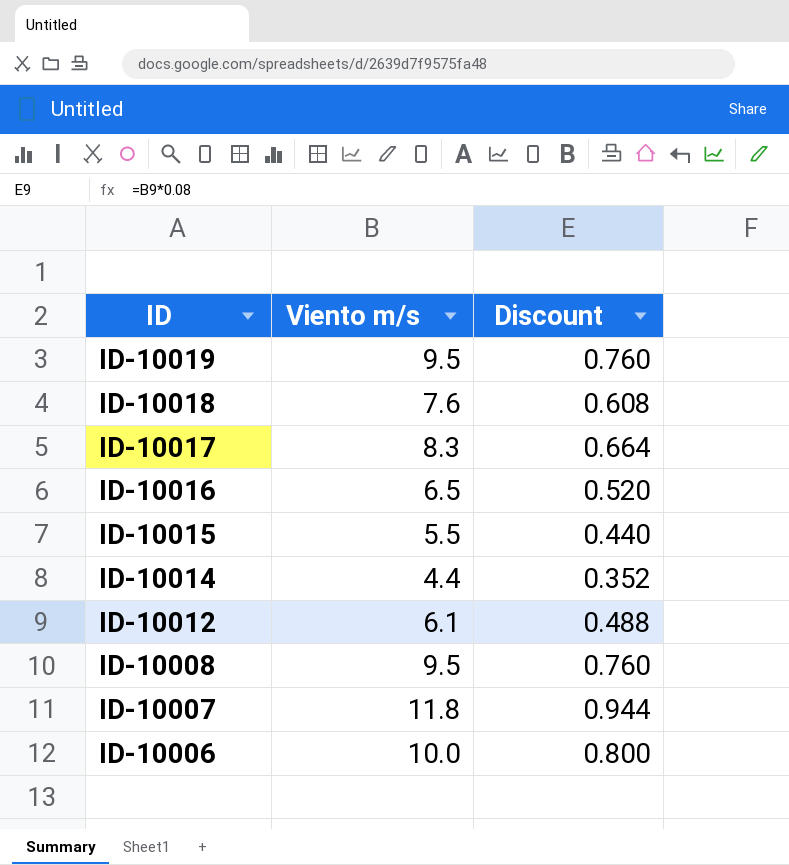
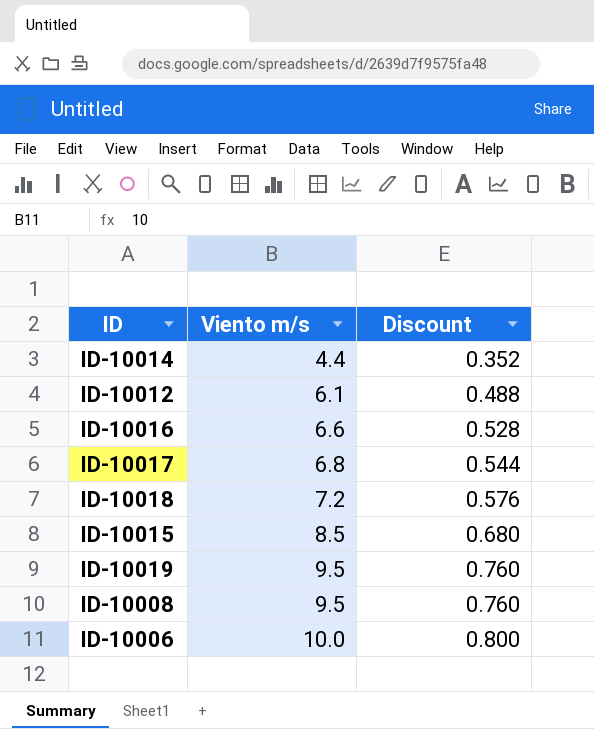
row order: ID descending -> Viento m/s ascending
row ID-10007: 11.8 | 0.944 -> none
ID-10016 | Viento m/s: 6.5 -> 6.6
ID-10016 | Discount: 0.520 -> 0.528
ID-10017 | Viento m/s: 8.3 -> 6.8
ID-10017 | Discount: 0.664 -> 0.544
ID-10018 | Viento m/s: 7.6 -> 7.2
ID-10018 | Discount: 0.608 -> 0.576
ID-10015 | Viento m/s: 5.5 -> 8.5
ID-10015 | Discount: 0.440 -> 0.680

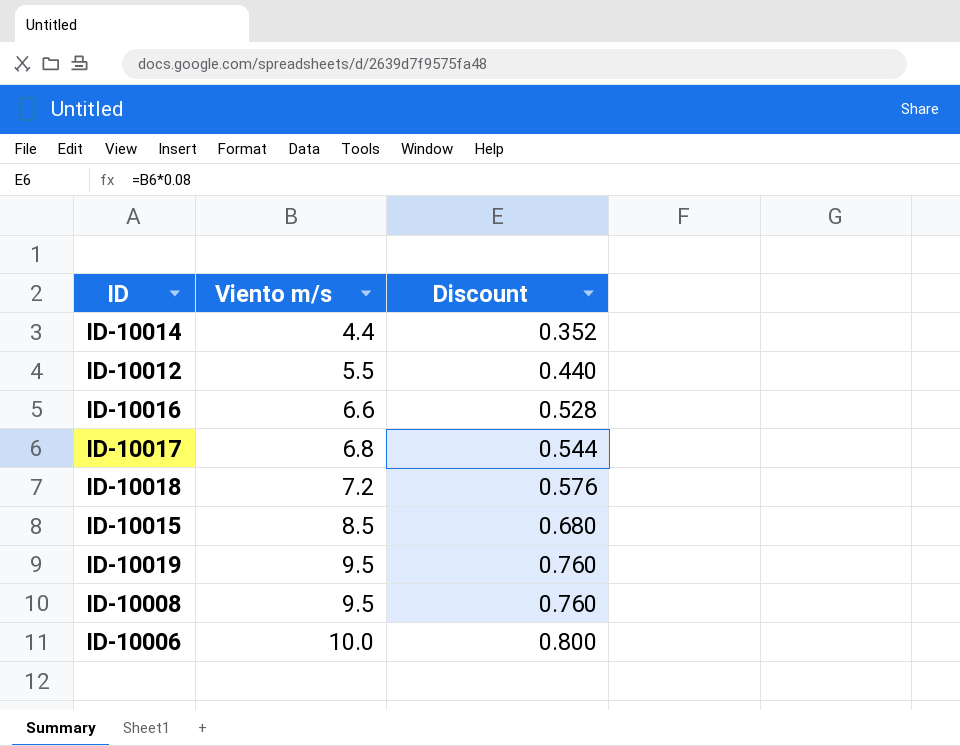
ID-10012 | Viento m/s: 6.1 -> 5.5
ID-10012 | Discount: 0.488 -> 0.440

